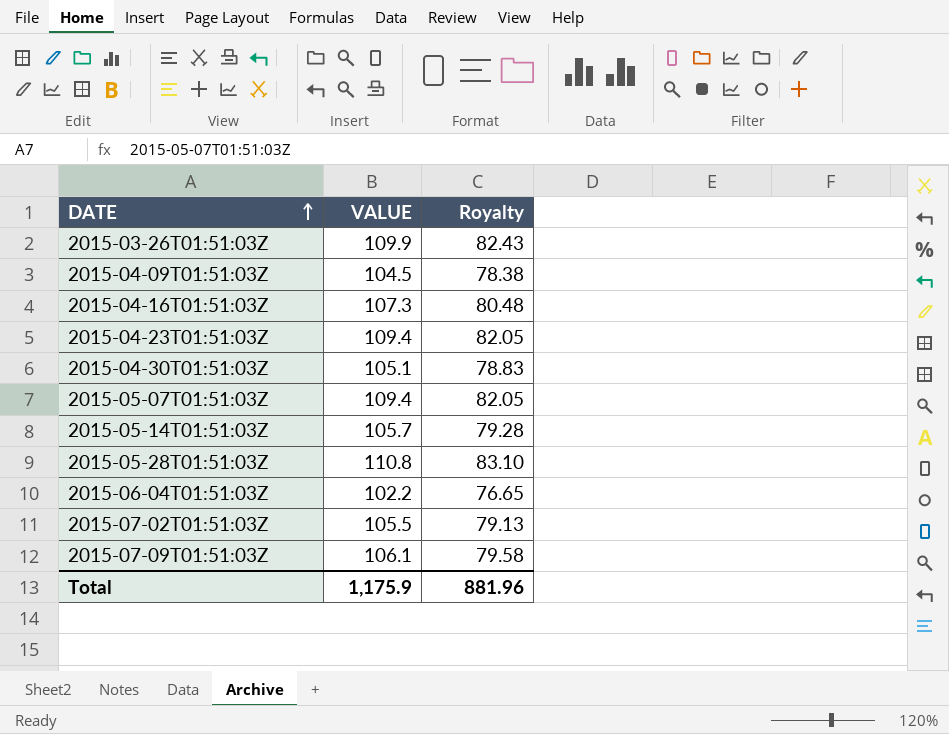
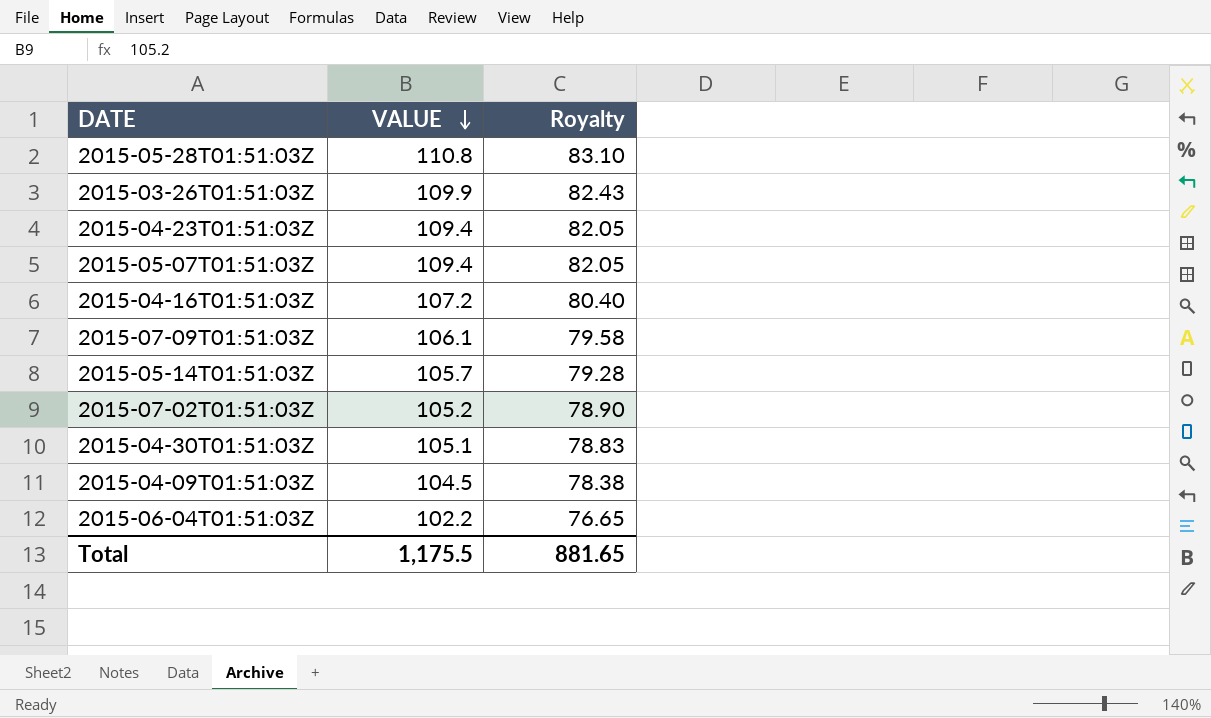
row order: DATE ascending -> VALUE descending
2015-04-16T01:51:03Z | VALUE: 107.3 -> 107.2
2015-04-16T01:51:03Z | Royalty: 80.48 -> 80.40
2015-07-02T01:51:03Z | VALUE: 105.5 -> 105.2
2015-07-02T01:51:03Z | Royalty: 79.13 -> 78.90
Total | VALUE: 1,175.9 -> 1,175.5
Total | Royalty: 881.96 -> 881.65

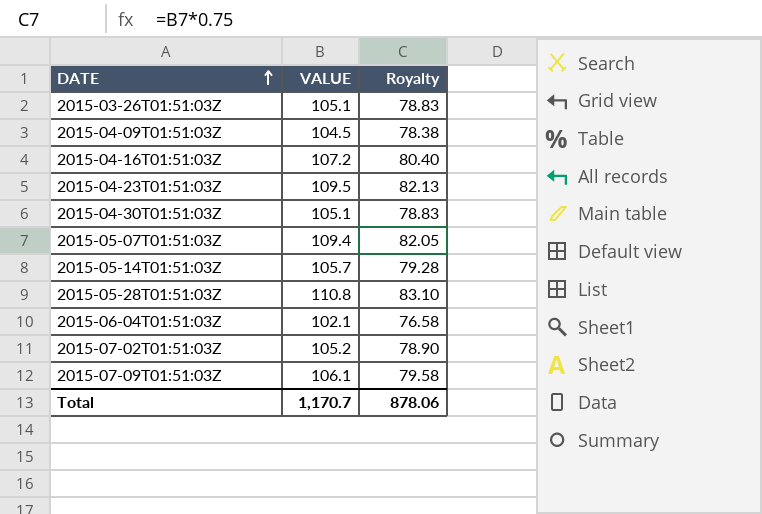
row order: VALUE descending -> DATE ascending
2015-03-26T01:51:03Z | VALUE: 109.9 -> 105.1
2015-03-26T01:51:03Z | Royalty: 82.43 -> 78.83
2015-04-23T01:51:03Z | VALUE: 109.4 -> 109.5
2015-04-23T01:51:03Z | Royalty: 82.05 -> 82.13
2015-06-04T01:51:03Z | VALUE: 102.2 -> 102.1
2015-06-04T01:51:03Z | Royalty: 76.65 -> 76.58
Total | VALUE: 1,175.5 -> 1,170.7
Total | Royalty: 881.65 -> 878.06

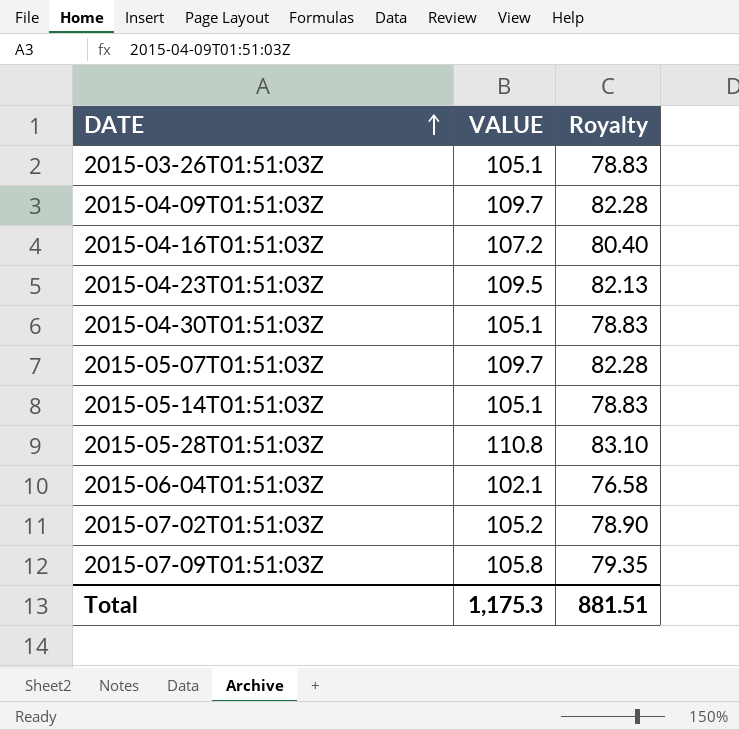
2015-04-09T01:51:03Z | VALUE: 104.5 -> 109.7
2015-04-09T01:51:03Z | Royalty: 78.38 -> 82.28
2015-05-07T01:51:03Z | VALUE: 109.4 -> 109.7
2015-05-07T01:51:03Z | Royalty: 82.05 -> 82.28
2015-05-14T01:51:03Z | VALUE: 105.7 -> 105.1
2015-05-14T01:51:03Z | Royalty: 79.28 -> 78.83
2015-07-09T01:51:03Z | VALUE: 106.1 -> 105.8
2015-07-09T01:51:03Z | Royalty: 79.58 -> 79.35
Total | VALUE: 1,170.7 -> 1,175.3
Total | Royalty: 878.06 -> 881.51

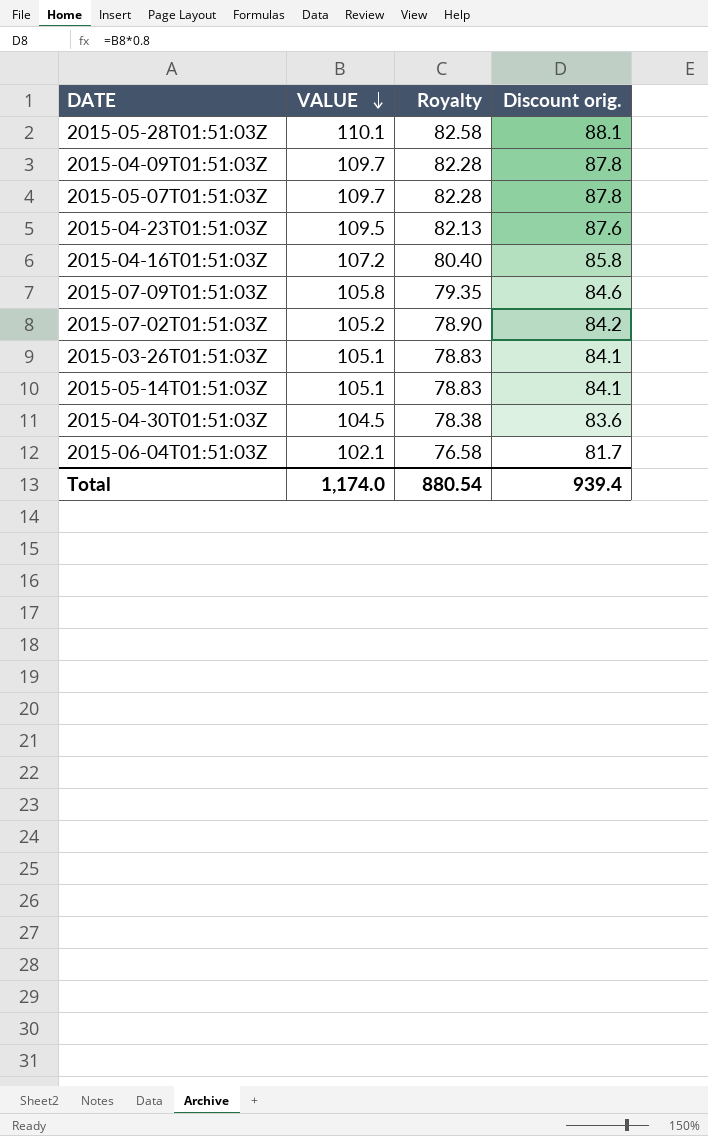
row order: DATE ascending -> VALUE descending
column Discount orig. | formula: none -> [VALUE] * 0.8
2015-05-28T01:51:03Z | VALUE: 110.8 -> 110.1
2015-05-28T01:51:03Z | Royalty: 83.10 -> 82.58
2015-04-30T01:51:03Z | VALUE: 105.1 -> 104.5
2015-04-30T01:51:03Z | Royalty: 78.83 -> 78.38
Total | VALUE: 1,175.3 -> 1,174.0
Total | Royalty: 881.51 -> 880.54

